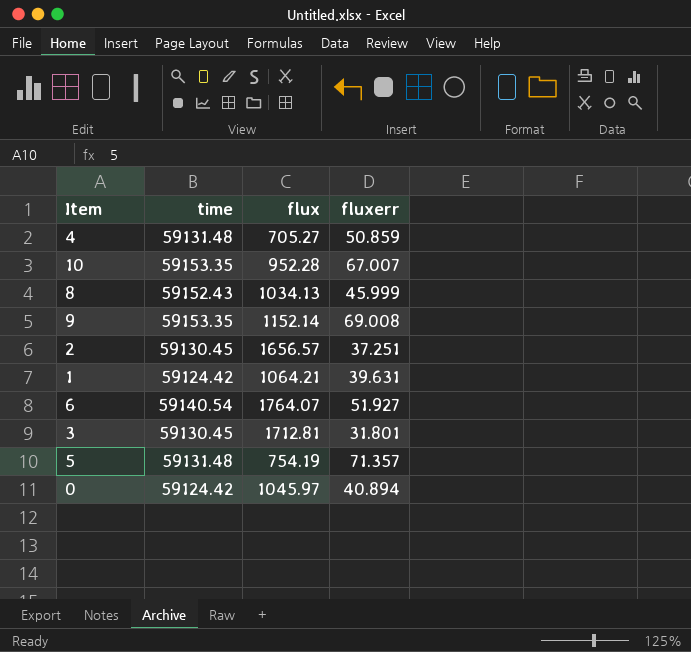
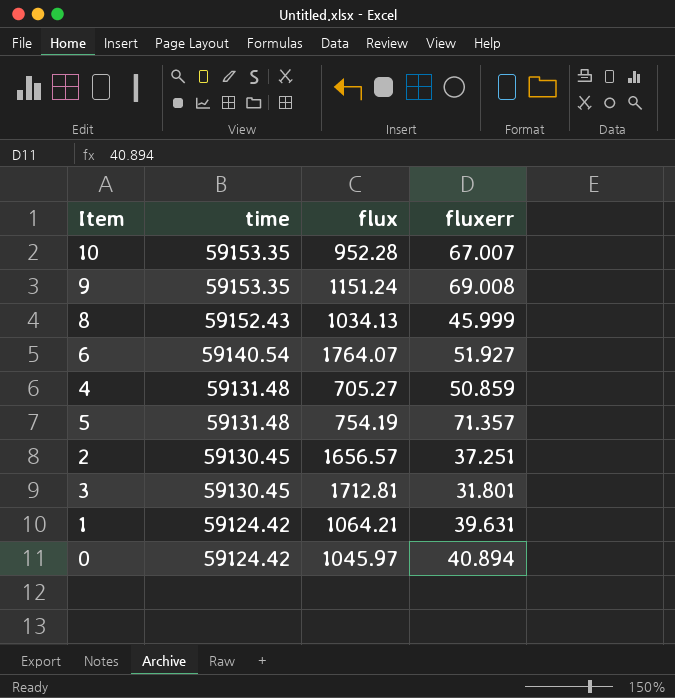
row order: none -> time descending
9 | flux: 1152.14 -> 1151.24

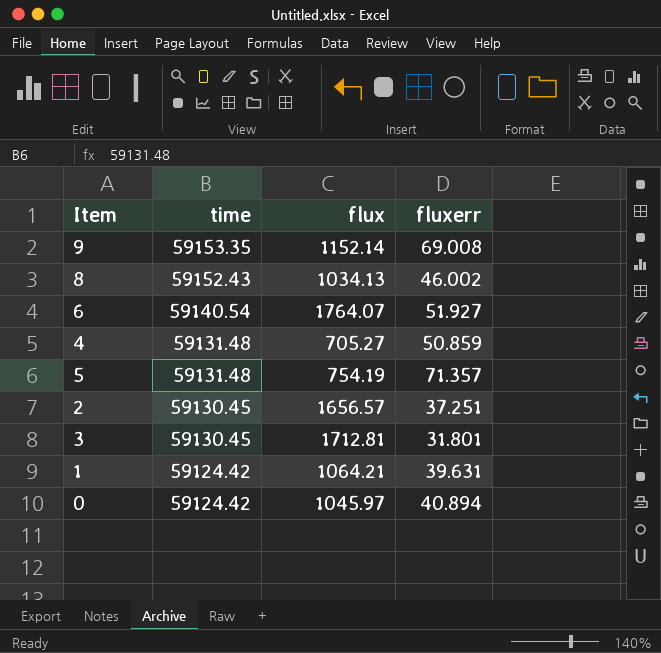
row 10: 59153.35 | 952.28 | 67.007 -> none
9 | flux: 1151.24 -> 1152.14
8 | fluxerr: 45.999 -> 46.002

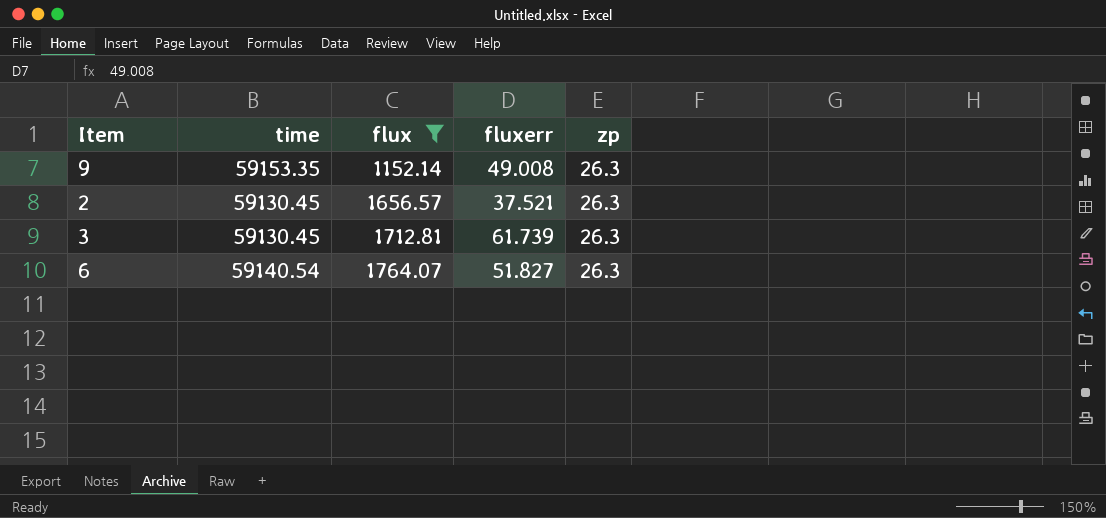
filter: none -> flux >= 1152.14
row order: time descending -> flux ascending
column zp | position: none -> 5
9 | fluxerr: 69.008 -> 49.008
2 | fluxerr: 37.251 -> 37.521
3 | fluxerr: 31.801 -> 61.739
6 | fluxerr: 51.927 -> 51.827

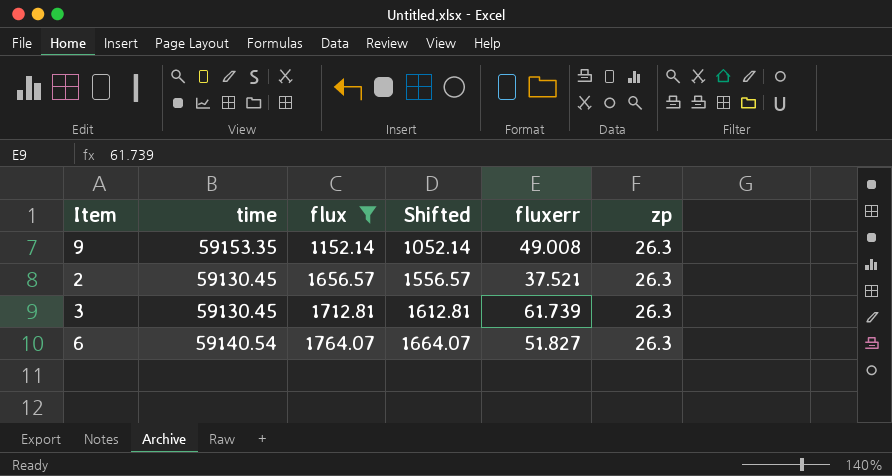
column Shifted | formula: none -> [flux] - 100

